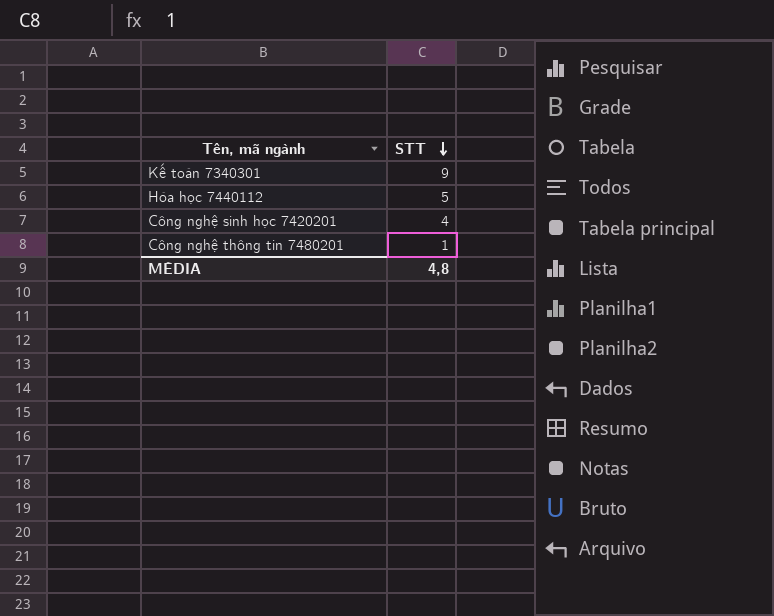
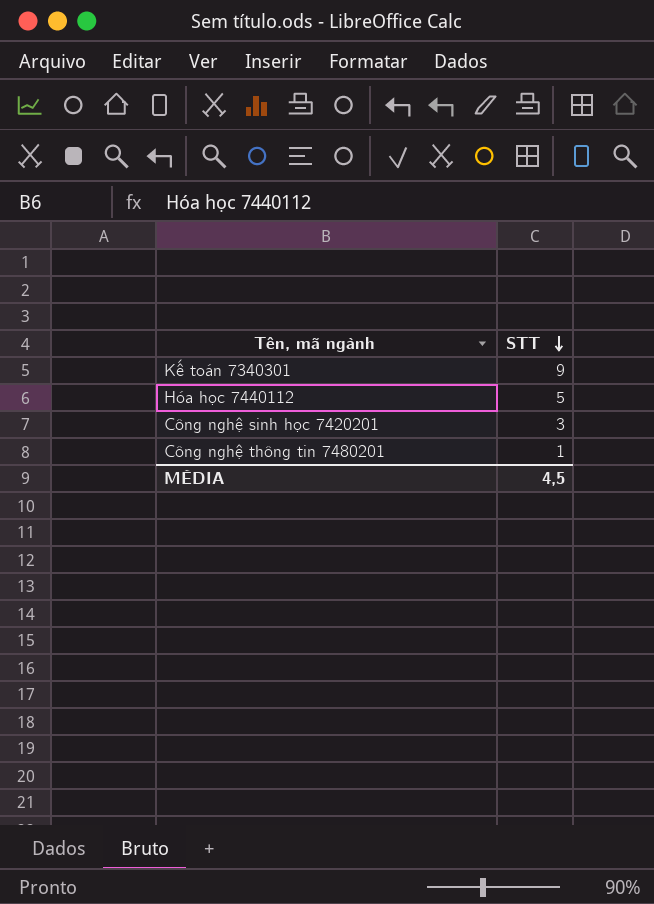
Công nghệ sinh học 7420201 | STT: 4 -> 3
MÉDIA | STT: 4,8 -> 4,5

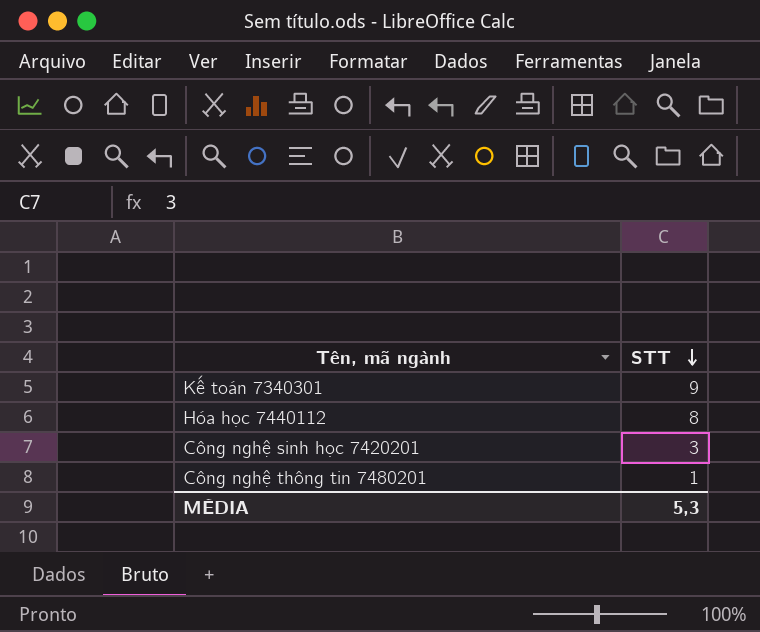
Hóa học 7440112 | STT: 5 -> 8
MÉDIA | STT: 4,5 -> 5,3

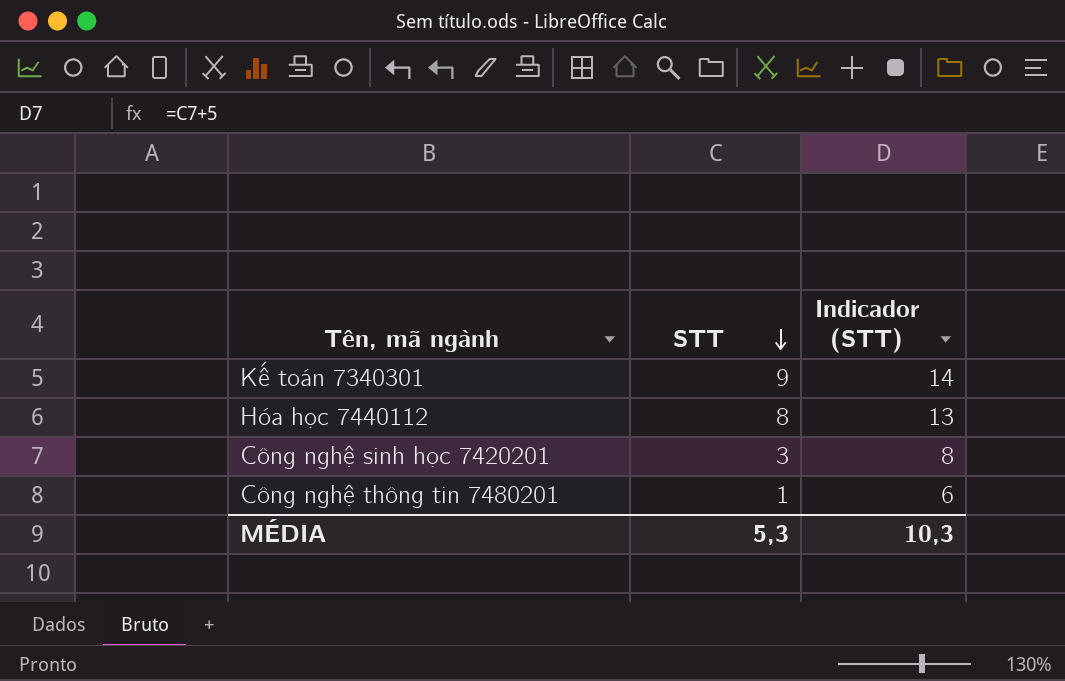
column Indicador (STT) | formula: none -> [STT] + 5

